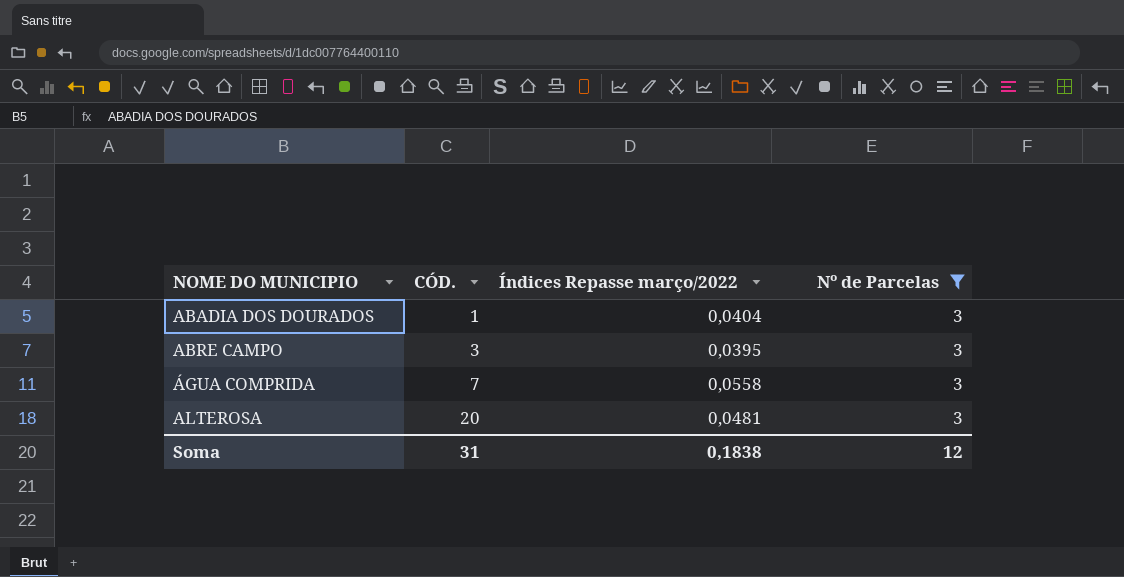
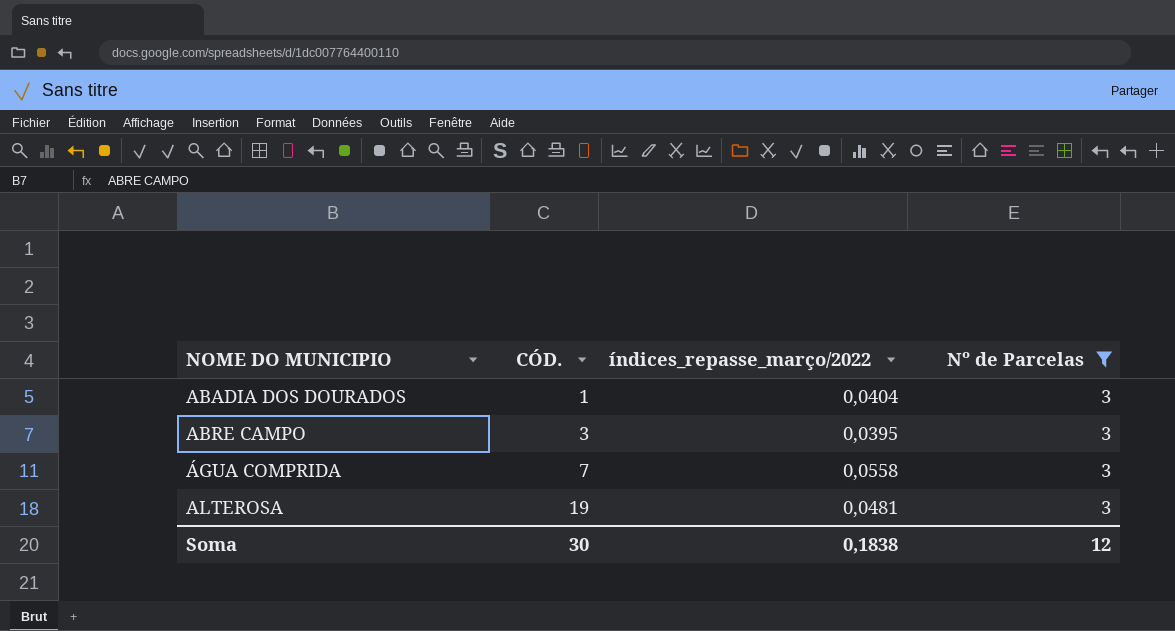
column name: Índices Repasse março/2022 -> índices_repasse_março/2022
ALTEROSA | CÓD.: 20 -> 19
Soma | CÓD.: 31 -> 30

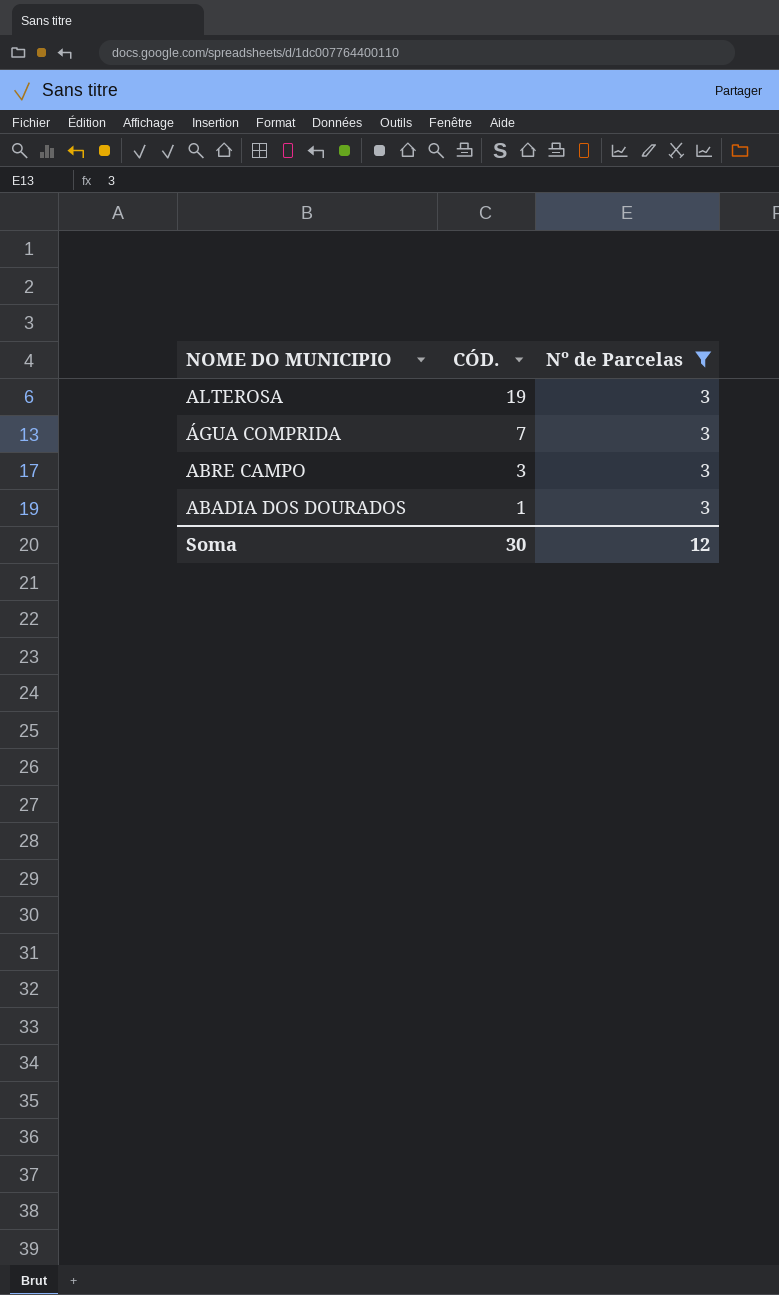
row order: NOME DO MUNICIPIO ascending -> NOME DO MUNICIPIO descending
column índices_repasse_março/2022 | position: 3 -> none

